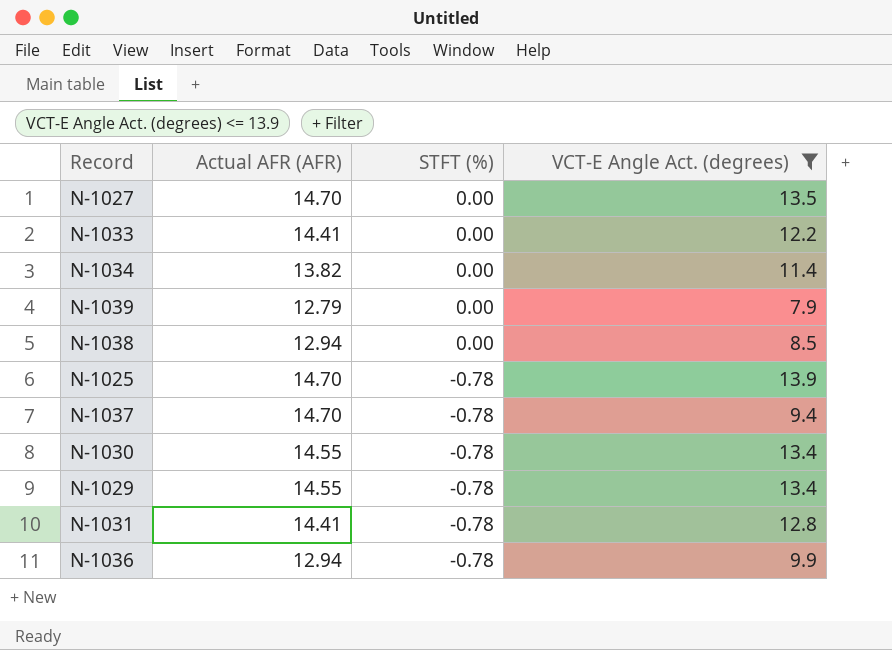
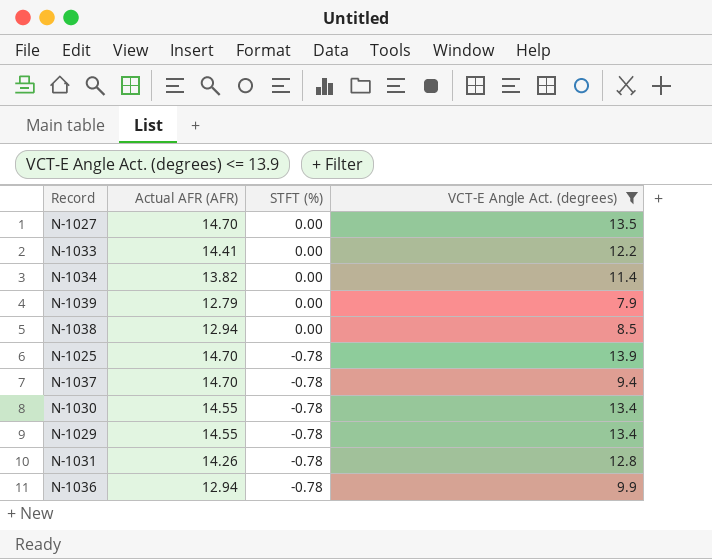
N-1031 | Actual AFR (AFR): 14.41 -> 14.26

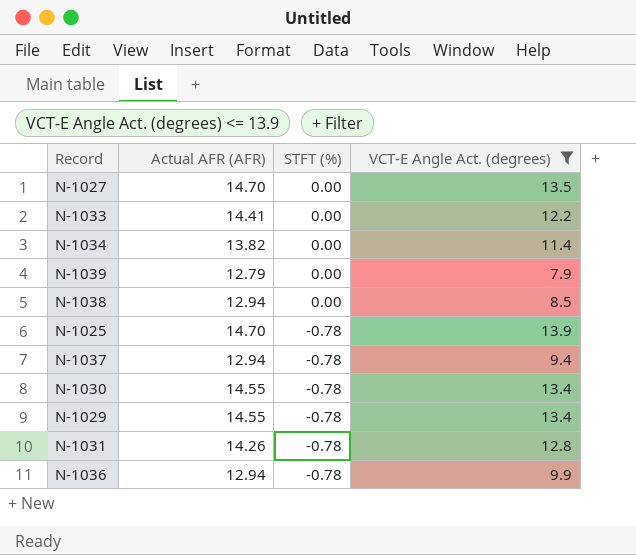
N-1037 | Actual AFR (AFR): 14.70 -> 12.94

